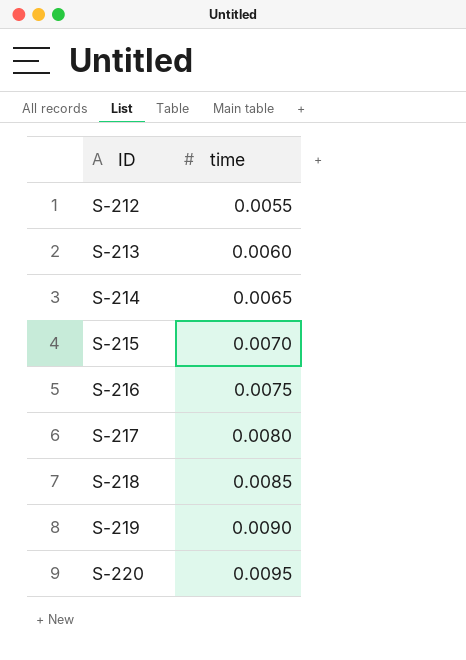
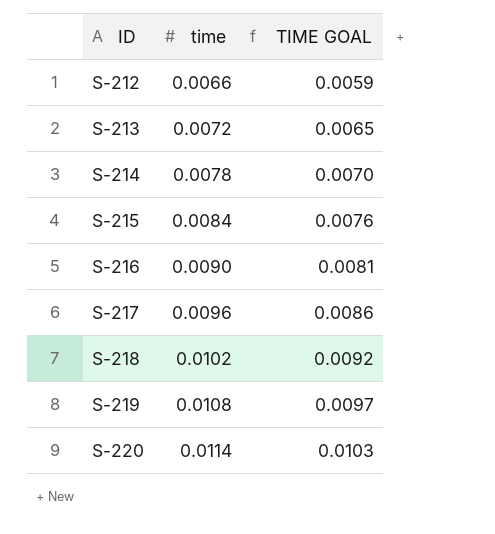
column TIME GOAL | formula: none -> [time] * 0.9
S-212 | time: 0.0055 -> 0.0066
S-213 | time: 0.0060 -> 0.0072
S-214 | time: 0.0065 -> 0.0078
S-215 | time: 0.0070 -> 0.0084
S-216 | time: 0.0075 -> 0.0090
S-217 | time: 0.0080 -> 0.0096
S-218 | time: 0.0085 -> 0.0102
S-219 | time: 0.0090 -> 0.0108
S-220 | time: 0.0095 -> 0.0114

